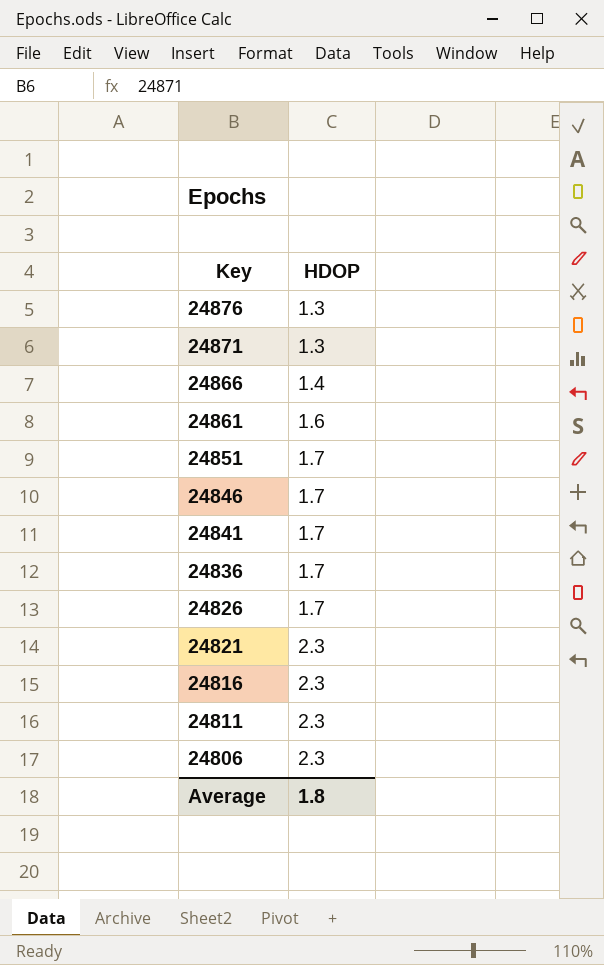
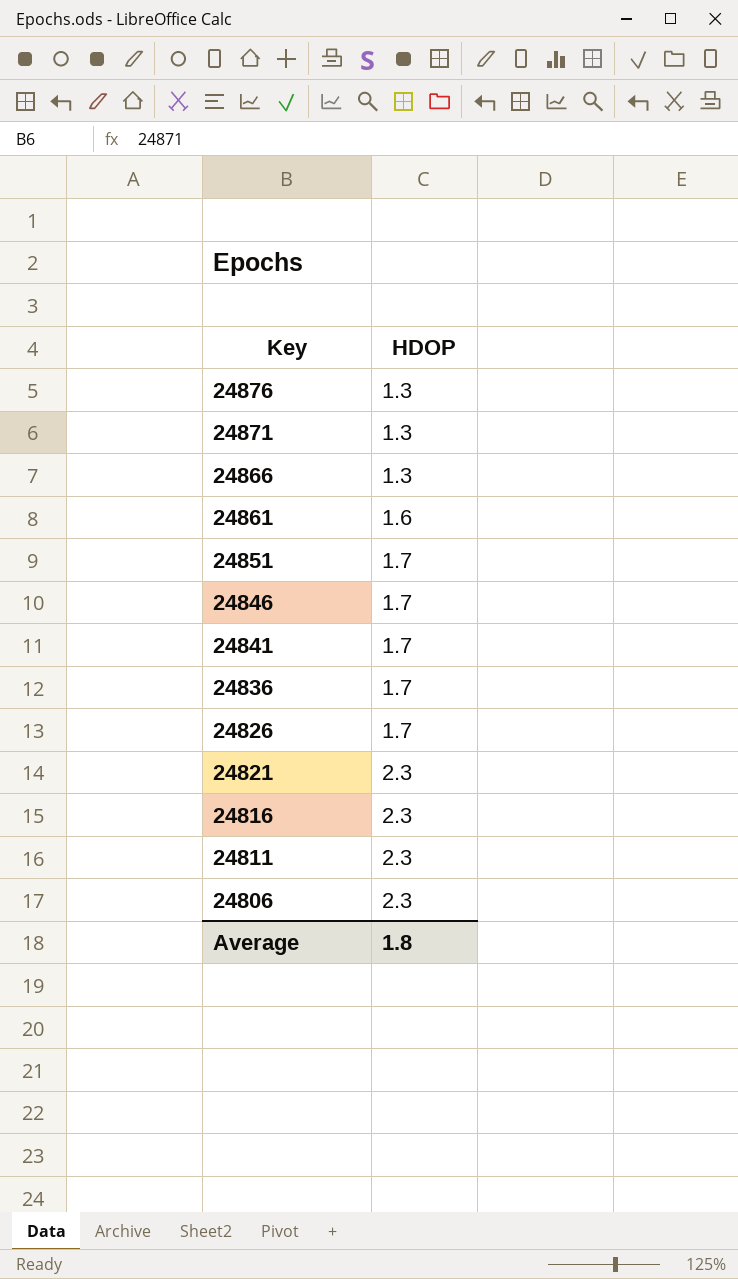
24866 | HDOP: 1.4 -> 1.3

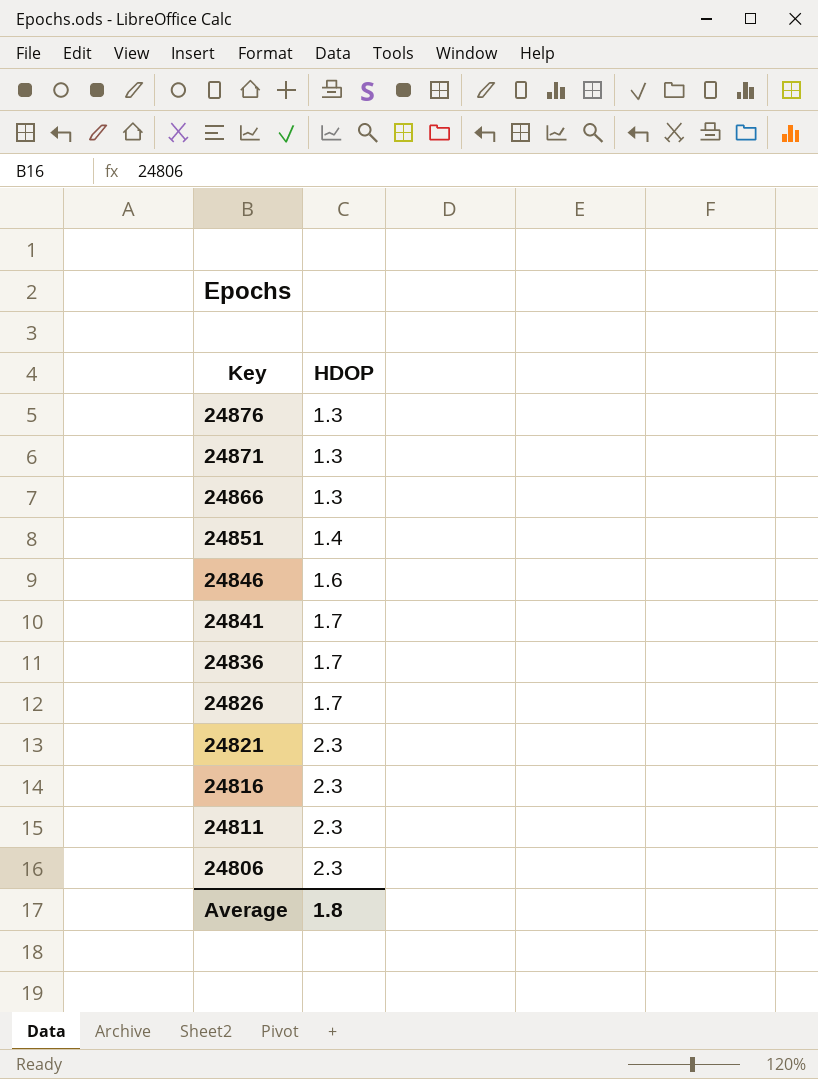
row 24861: 1.6 -> none
24851 | HDOP: 1.7 -> 1.4
24846 | HDOP: 1.7 -> 1.6

